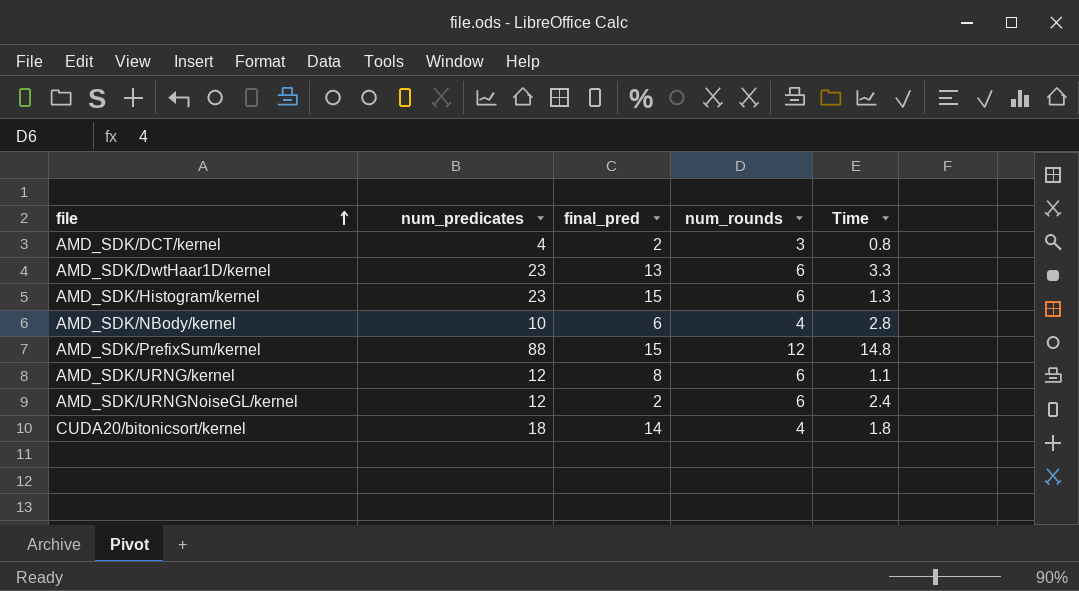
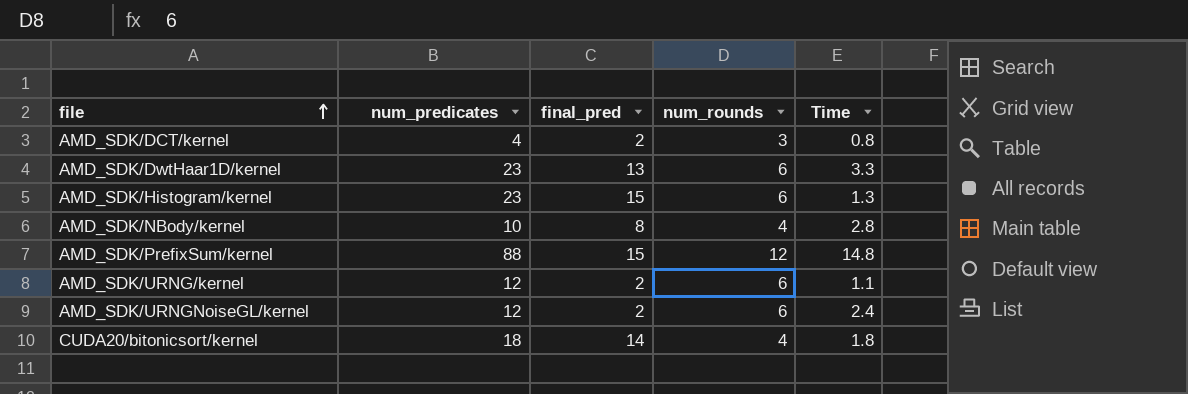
AMD_SDK/NBody/kernel | final_pred: 6 -> 8
AMD_SDK/URNG/kernel | final_pred: 8 -> 2

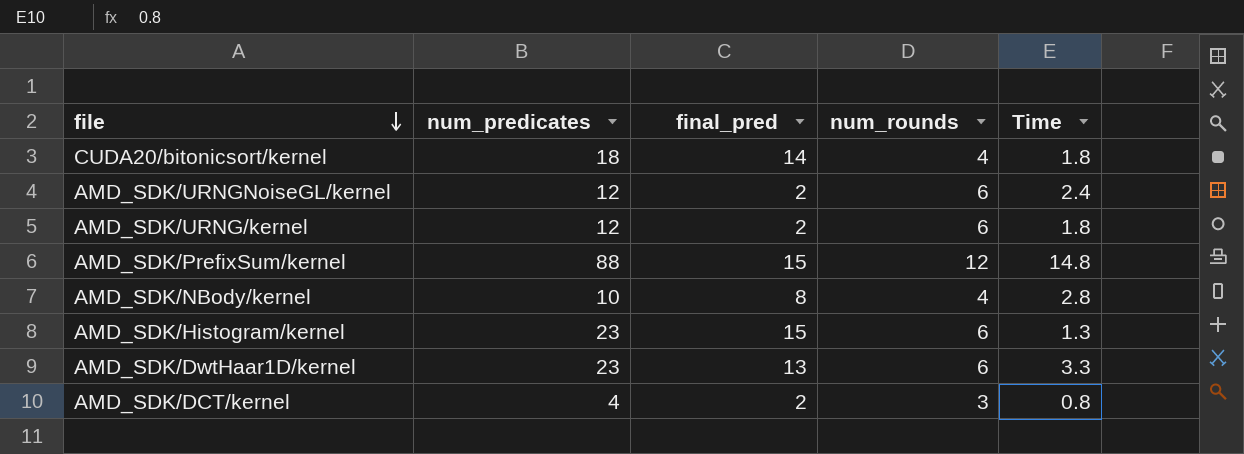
row order: file ascending -> file descending
AMD_SDK/URNG/kernel | Time: 1.1 -> 1.8

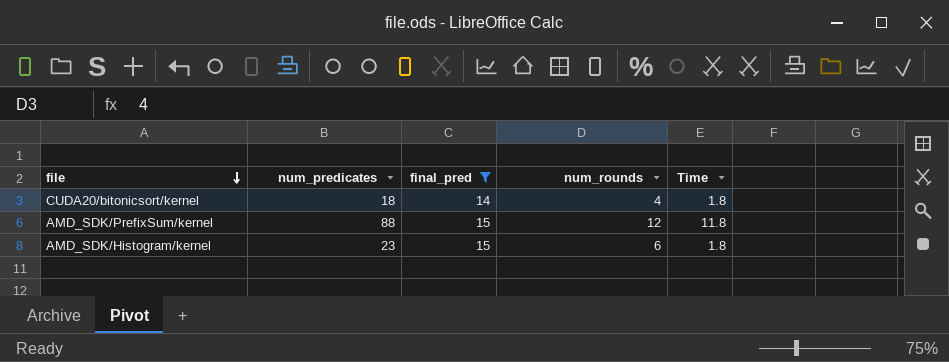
filter: none -> final_pred >= 14
AMD_SDK/PrefixSum/kernel | Time: 14.8 -> 11.8
AMD_SDK/Histogram/kernel | Time: 1.3 -> 1.8

